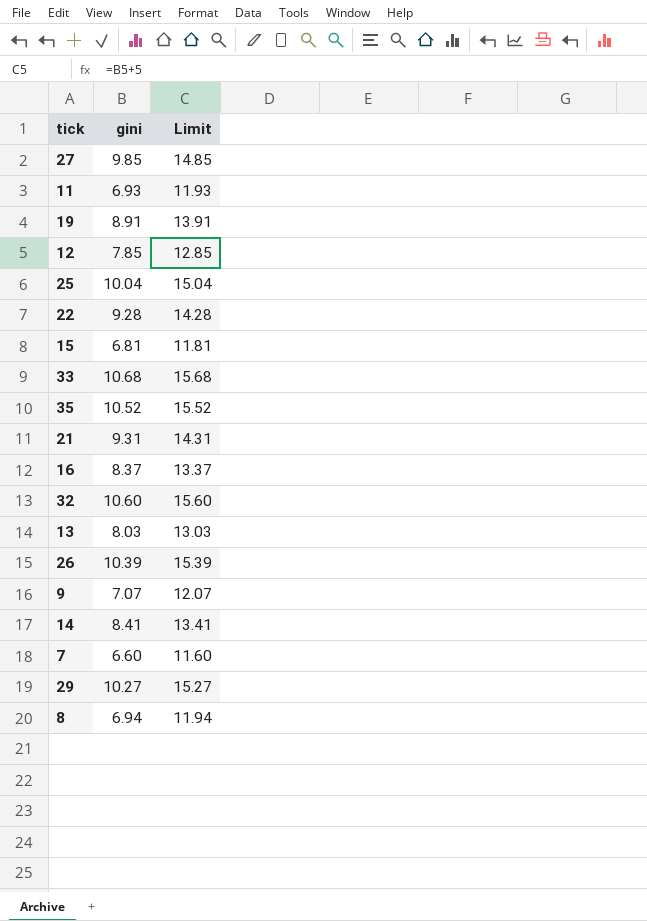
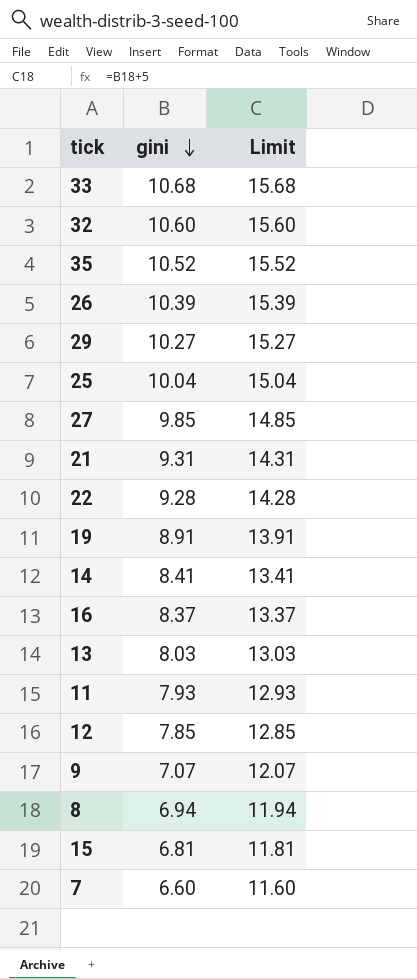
row order: none -> gini descending
11 | gini: 6.93 -> 7.93
11 | Limit: 11.93 -> 12.93

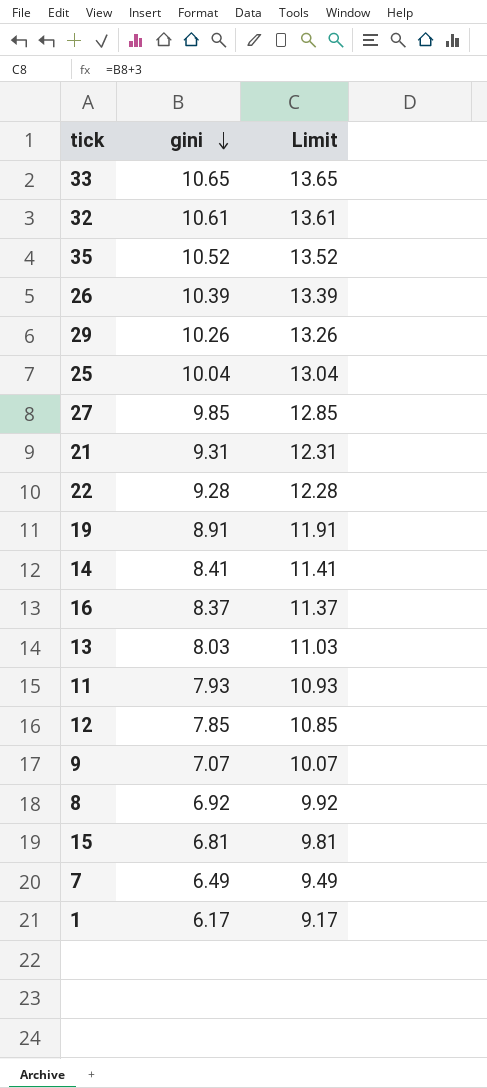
column Limit | formula: [gini] + 5 -> [gini] + 3
33 | gini: 10.68 -> 10.65
32 | gini: 10.60 -> 10.61
29 | gini: 10.27 -> 10.26
8 | gini: 6.94 -> 6.92
7 | gini: 6.60 -> 6.49
row 1: none -> 6.17 | 9.17

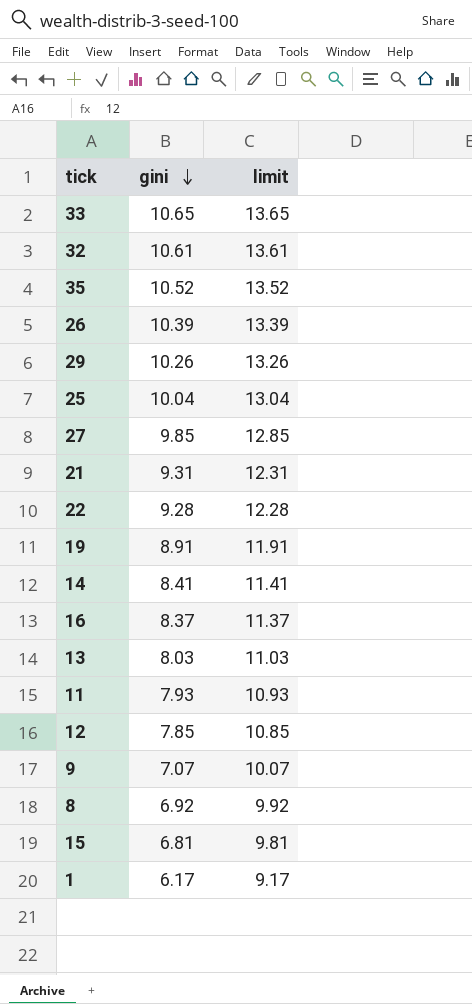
column name: Limit -> limit
row 7: 6.49 | 9.49 -> none

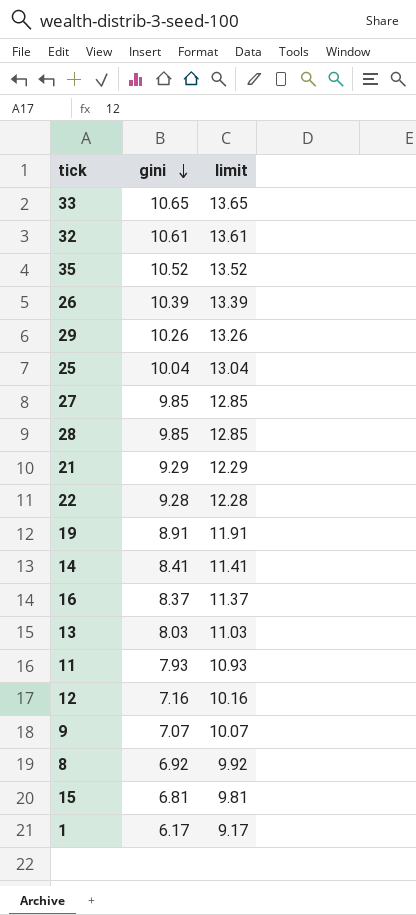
row 28: none -> 9.85 | 12.85
21 | gini: 9.31 -> 9.29
21 | limit: 12.31 -> 12.29
12 | gini: 7.85 -> 7.16
12 | limit: 10.85 -> 10.16

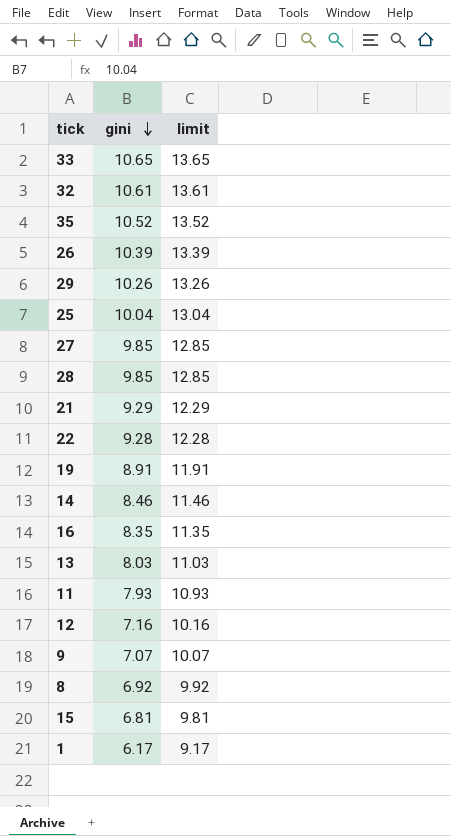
14 | gini: 8.41 -> 8.46
14 | limit: 11.41 -> 11.46
16 | gini: 8.37 -> 8.35
16 | limit: 11.37 -> 11.35

